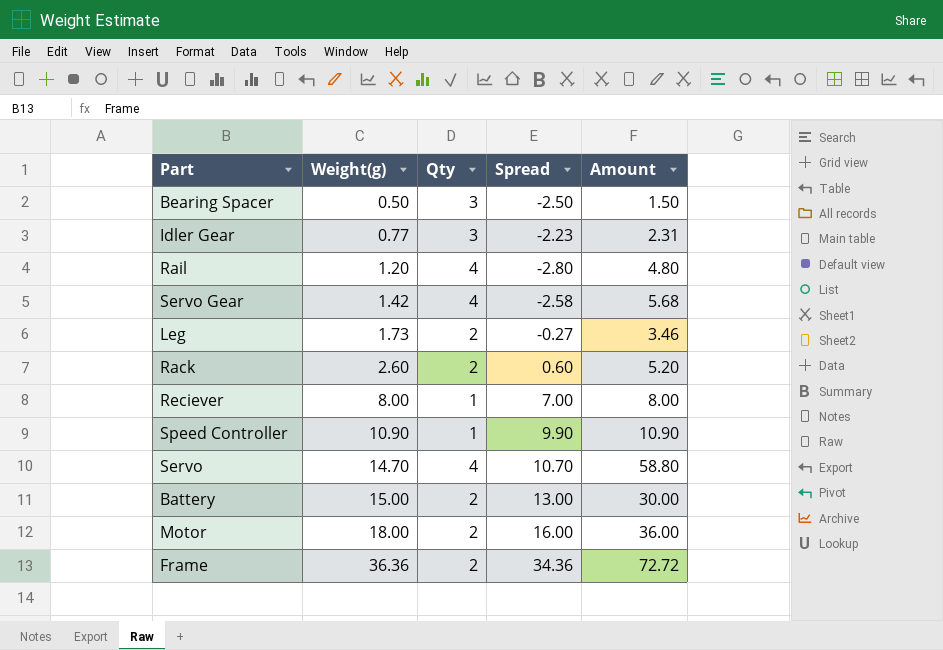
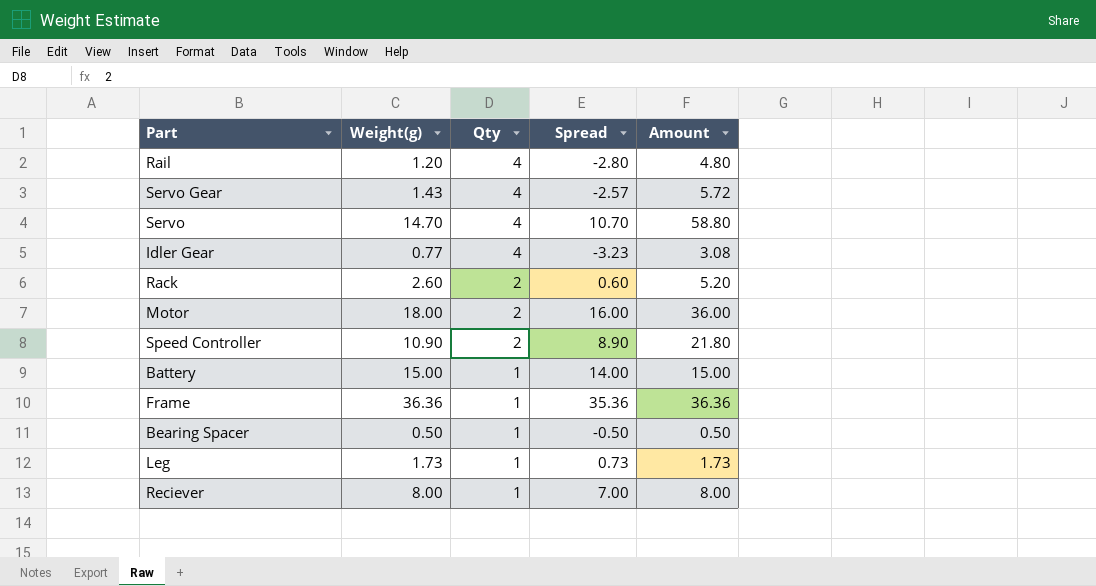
row order: Weight(g) ascending -> Qty descending
Servo Gear | Weight(g): 1.42 -> 1.43
Servo Gear | Spread: -2.58 -> -2.57
Servo Gear | Amount: 5.68 -> 5.72
Idler Gear | Qty: 3 -> 4
Idler Gear | Spread: -2.23 -> -3.23
Idler Gear | Amount: 2.31 -> 3.08
Speed Controller | Qty: 1 -> 2
Speed Controller | Spread: 9.90 -> 8.90
Speed Controller | Amount: 10.90 -> 21.80
Battery | Qty: 2 -> 1
Battery | Spread: 13.00 -> 14.00
Battery | Amount: 30.00 -> 15.00
Frame | Qty: 2 -> 1
Frame | Spread: 34.36 -> 35.36
Frame | Amount: 72.72 -> 36.36
Bearing Spacer | Qty: 3 -> 1
Bearing Spacer | Spread: -2.50 -> -0.50
Bearing Spacer | Amount: 1.50 -> 0.50
Leg | Qty: 2 -> 1
Leg | Spread: -0.27 -> 0.73
Leg | Amount: 3.46 -> 1.73

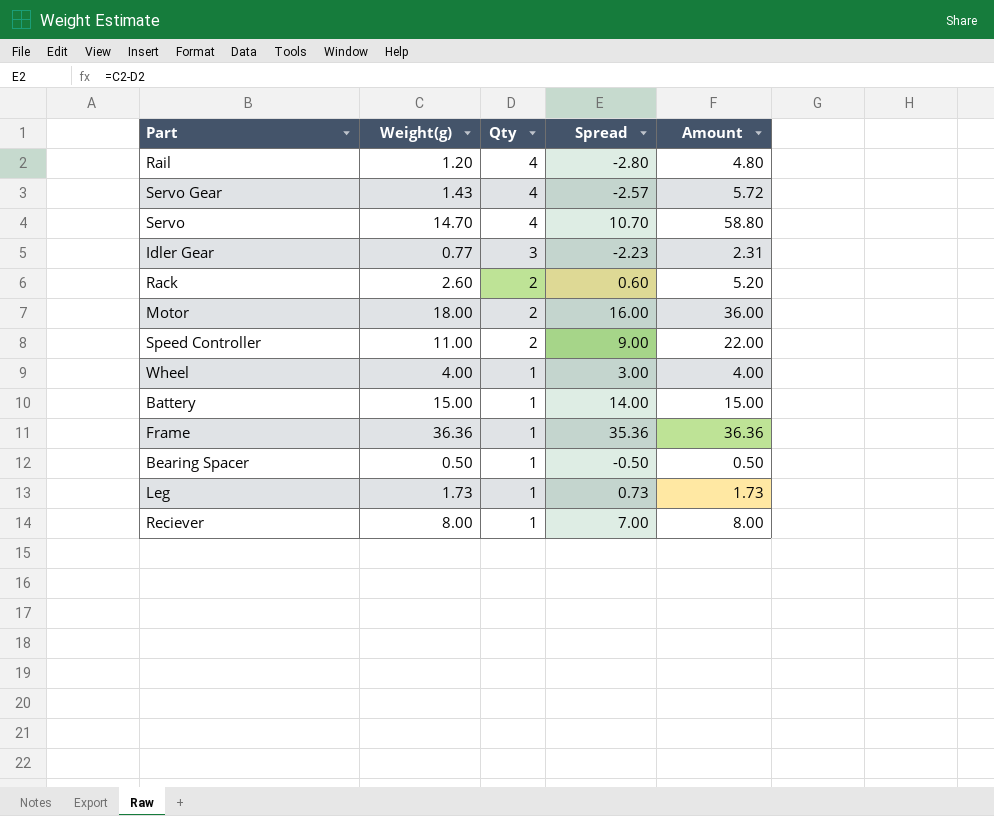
Idler Gear | Qty: 4 -> 3
Idler Gear | Spread: -3.23 -> -2.23
Idler Gear | Amount: 3.08 -> 2.31
Speed Controller | Weight(g): 10.90 -> 11.00
Speed Controller | Spread: 8.90 -> 9.00
Speed Controller | Amount: 21.80 -> 22.00
row Wheel: none -> 4.00 | 1 | 3.00 | 4.00

